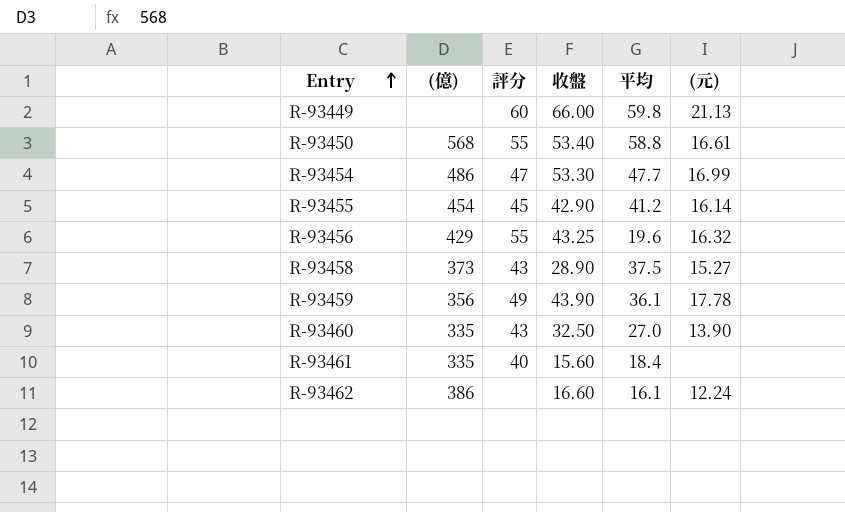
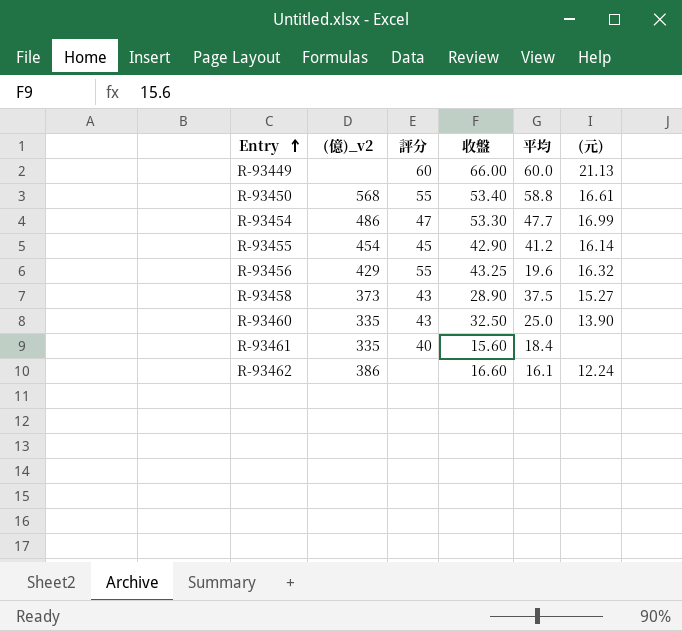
column name: (億) -> (億)_v2
row R-93459: 356 | 49 | 43.90 | 36.1 | 17.78 -> none
R-93449 | 平均: 59.8 -> 60.0
R-93460 | 平均: 27.0 -> 25.0

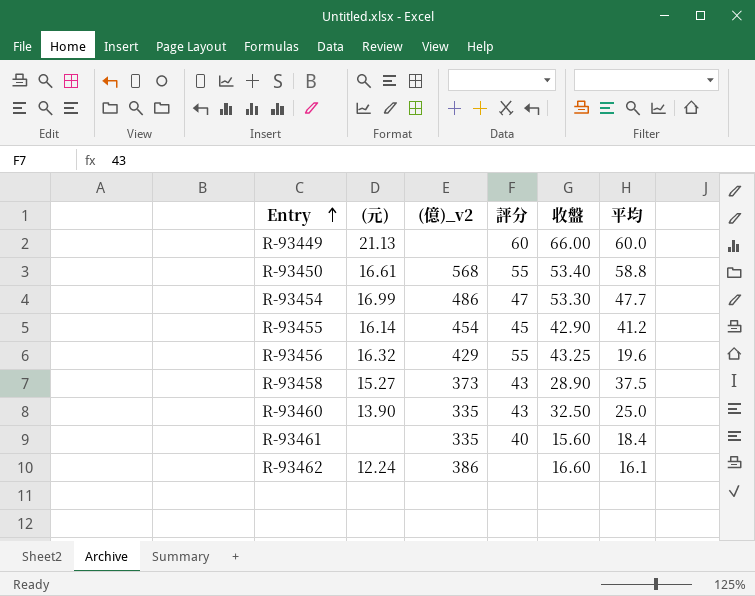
column (元) | position: 6 -> 2

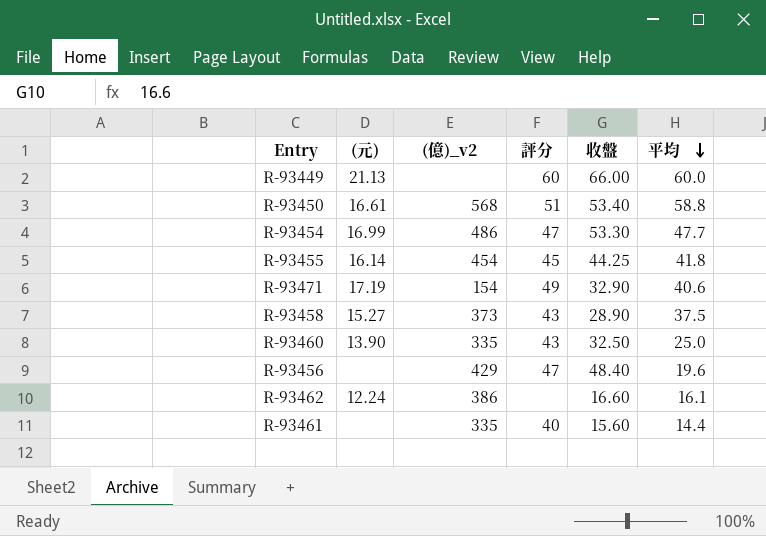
row order: Entry ascending -> 平均 descending
R-93450 | 評分: 55 -> 51
R-93455 | 收盤: 42.90 -> 44.25
R-93455 | 平均: 41.2 -> 41.8
row R-93471: none -> 17.19 | 154 | 49 | 32.90 | 40.6
R-93456 | (元): 16.32 -> none
R-93456 | 評分: 55 -> 47
R-93456 | 收盤: 43.25 -> 48.40
R-93461 | 平均: 18.4 -> 14.4

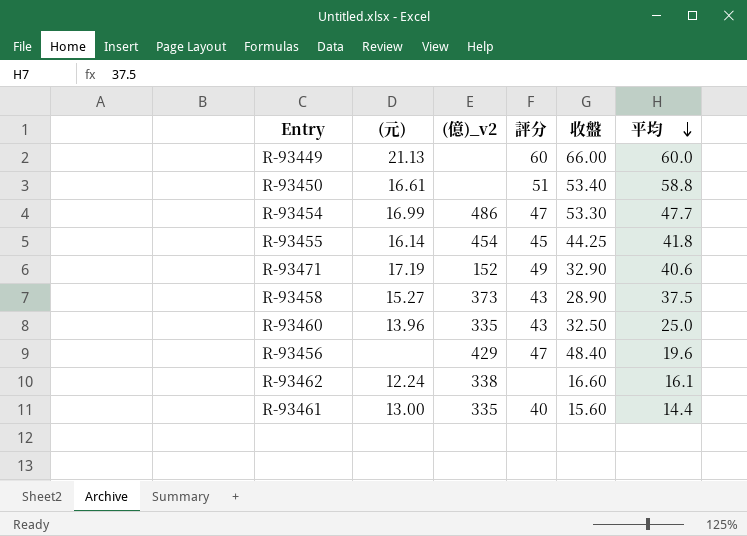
R-93450 | (億)_v2: 568 -> none
R-93471 | (億)_v2: 154 -> 152
R-93460 | (元): 13.90 -> 13.96
R-93462 | (億)_v2: 386 -> 338
R-93461 | (元): none -> 13.00

